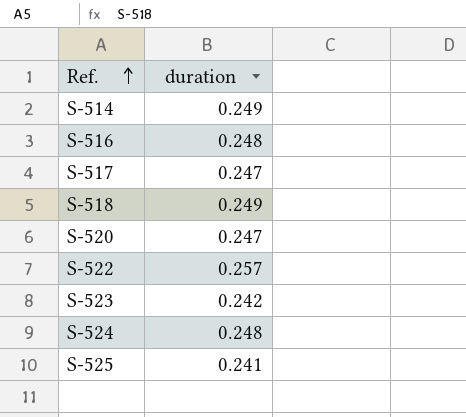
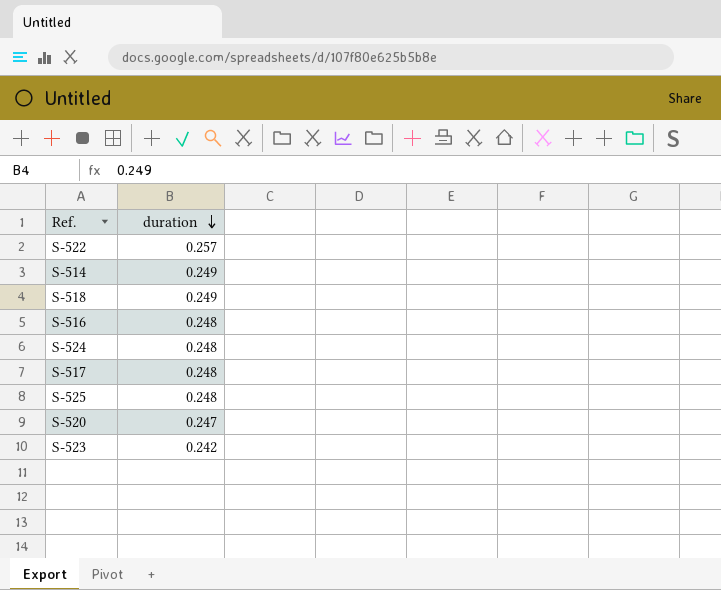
row order: Ref. ascending -> duration descending
S-517 | duration: 0.247 -> 0.248
S-525 | duration: 0.241 -> 0.248

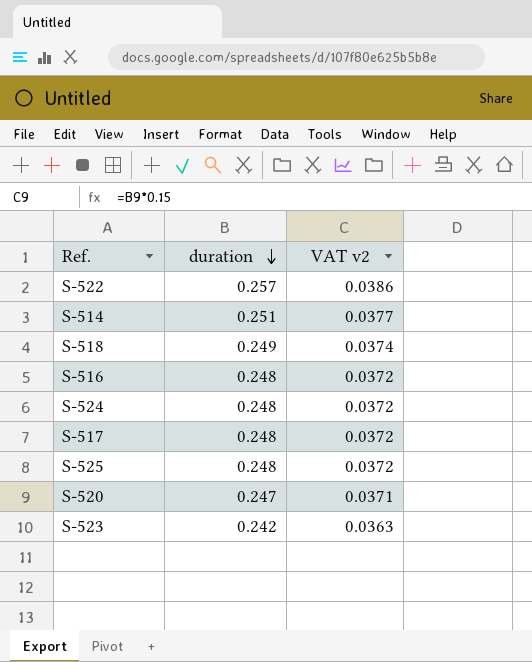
column VAT v2 | formula: none -> [duration] * 0.15
S-514 | duration: 0.249 -> 0.251

